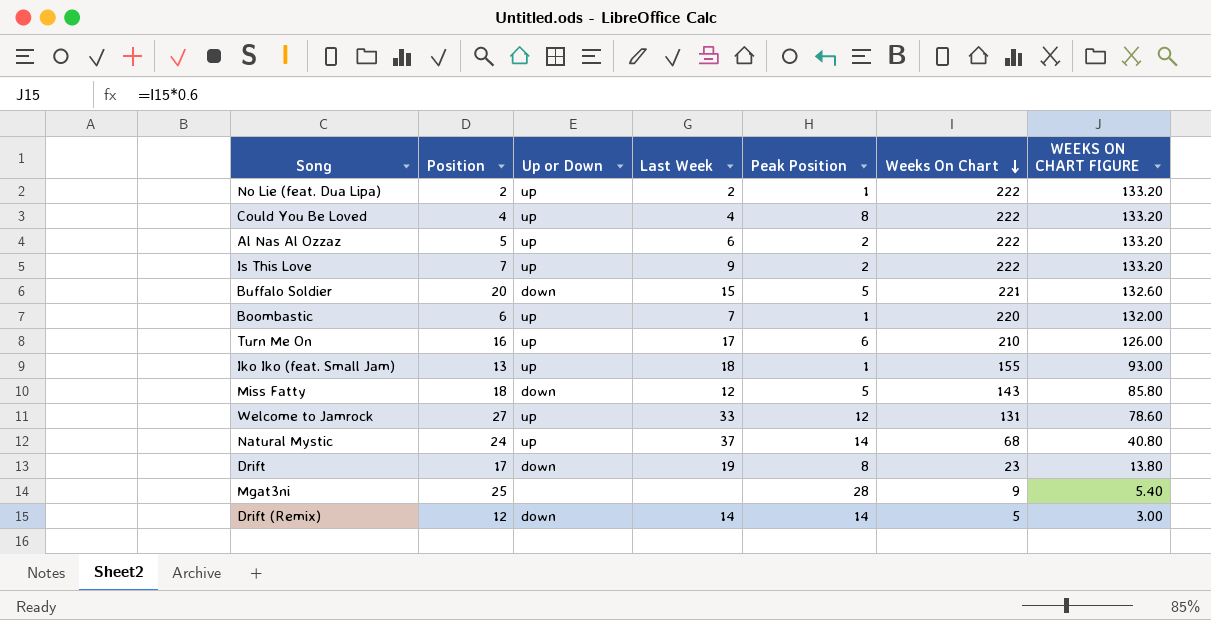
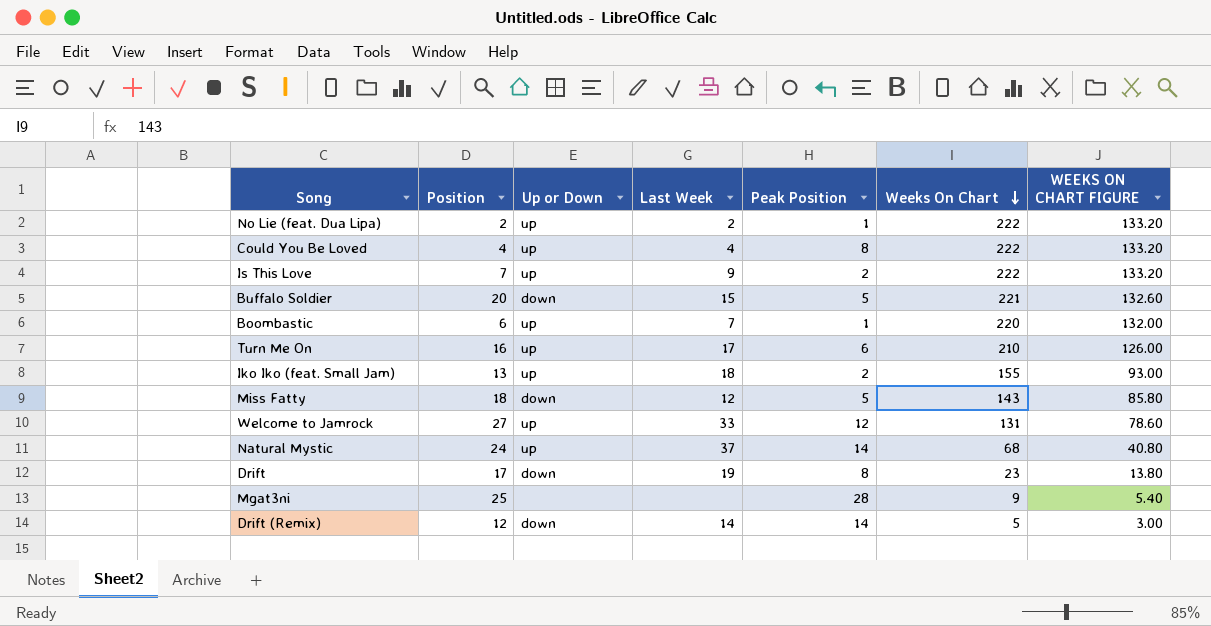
row Al Nas Al Ozzaz: 5 | up | 6 | 2 | 222 | 133.20 -> none
Iko Iko (feat. Small Jam) | Peak Position: 1 -> 2

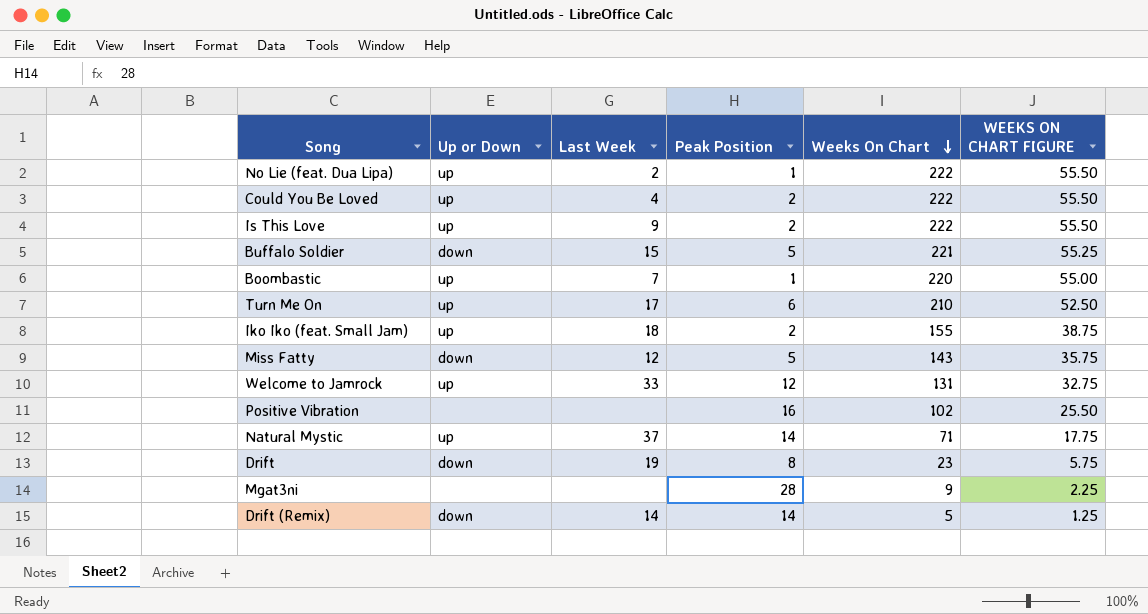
column Position | position: 2 -> none
column WEEKS ON CHART FIGURE | formula: [Weeks On Chart] * 0.6 -> [Weeks On Chart] * 0.25
Could You Be Loved | Peak Position: 8 -> 2
row Positive Vibration: none -> none | none | 16 | 102 | 25.50
Natural Mystic | Weeks On Chart: 68 -> 71

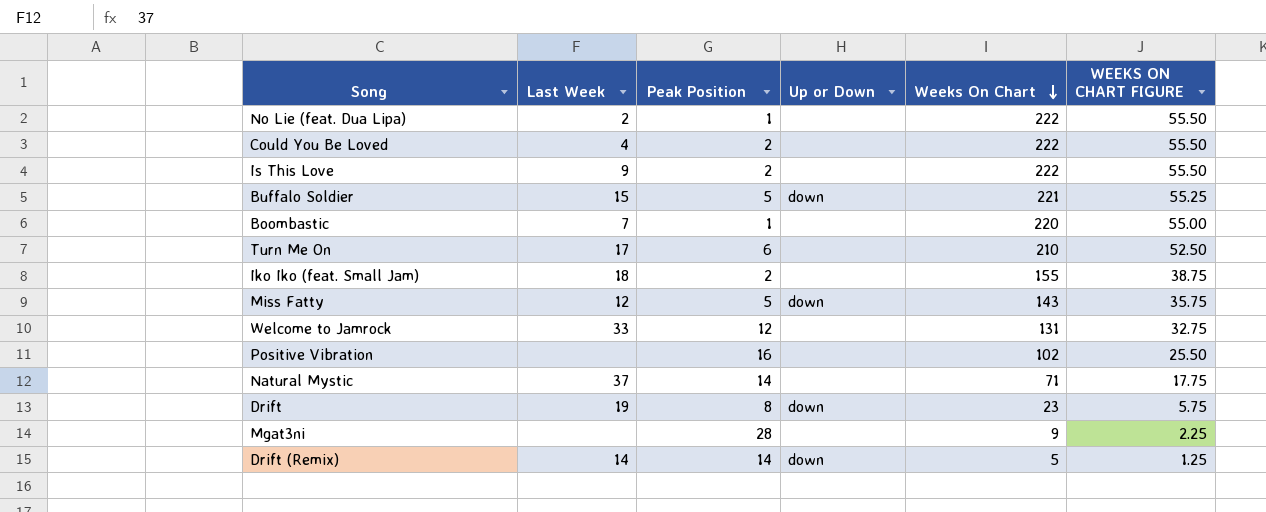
column Up or Down | position: 2 -> 4
No Lie (feat. Dua Lipa) | Up or Down: up -> none
Could You Be Loved | Up or Down: up -> none
Is This Love | Up or Down: up -> none
Boombastic | Up or Down: up -> none
Turn Me On | Up or Down: up -> none
Iko Iko (feat. Small Jam) | Up or Down: up -> none
Welcome to Jamrock | Up or Down: up -> none
Natural Mystic | Up or Down: up -> none

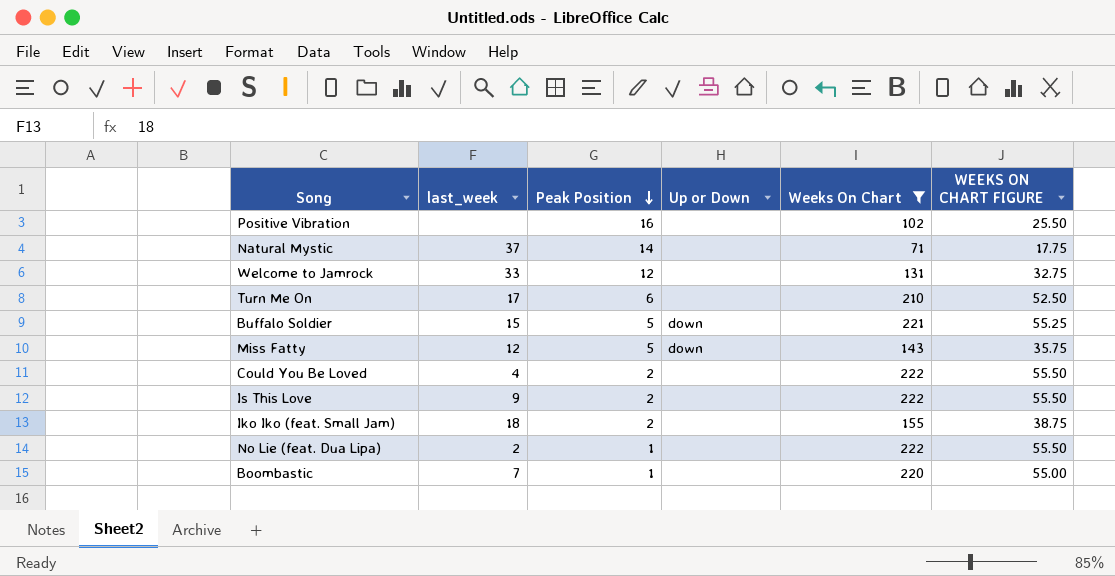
filter: none -> Weeks On Chart >= 71
row order: Weeks On Chart descending -> Peak Position descending
column name: Last Week -> last_week

